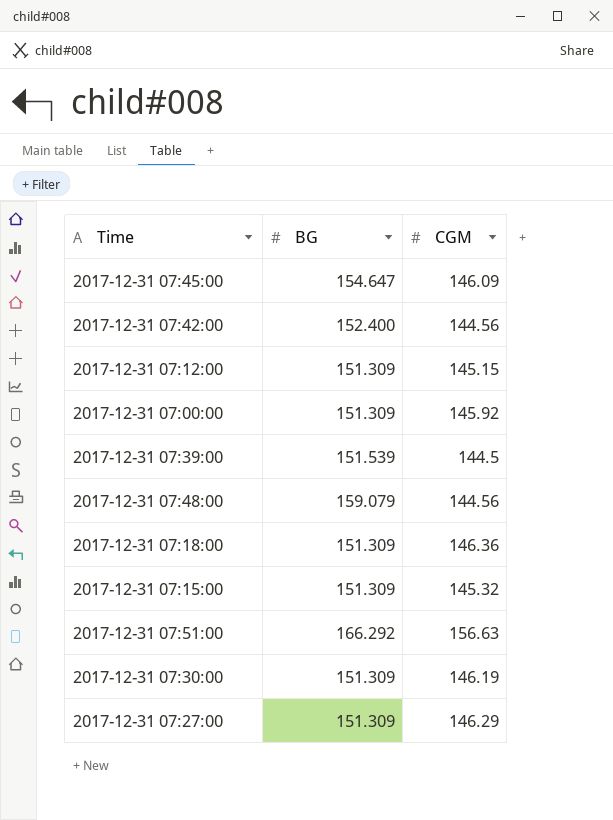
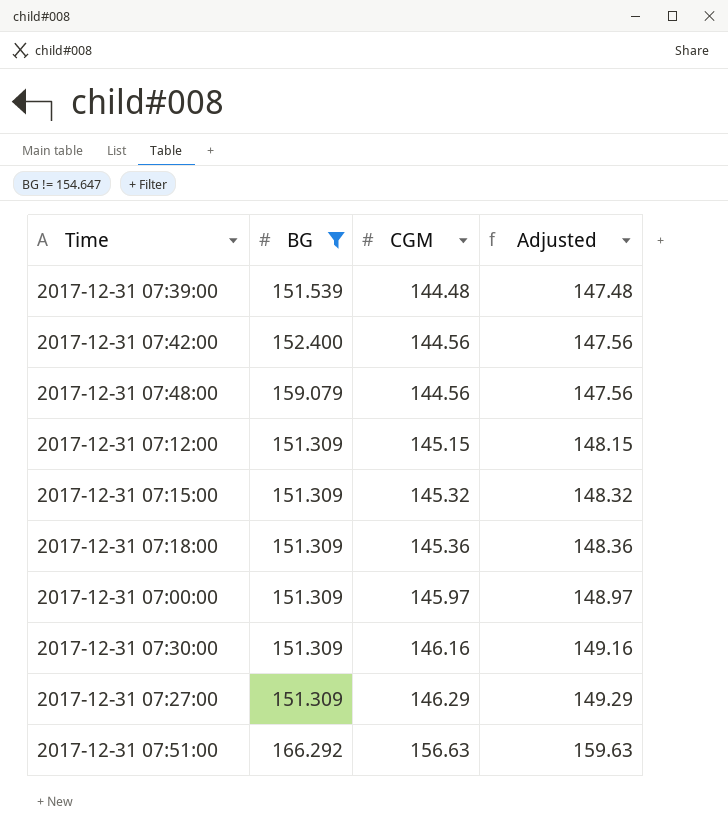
filter: none -> BG != 154.647
row order: none -> CGM ascending
column Adjusted | formula: none -> [CGM] + 3
2017-12-31 07:39:00 | CGM: 144.5 -> 144.48
2017-12-31 07:18:00 | CGM: 146.36 -> 145.36
2017-12-31 07:00:00 | CGM: 145.92 -> 145.97
2017-12-31 07:30:00 | CGM: 146.19 -> 146.16

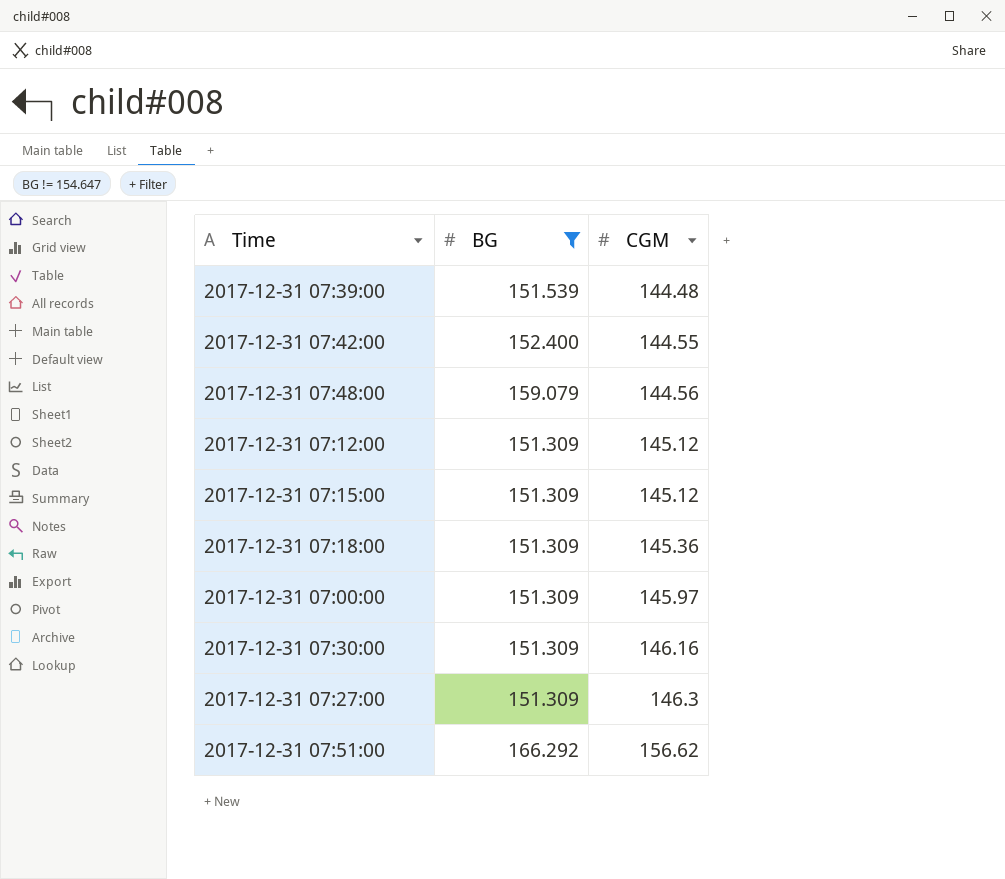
column Adjusted | formula: [CGM] + 3 -> none
2017-12-31 07:42:00 | CGM: 144.56 -> 144.55
2017-12-31 07:12:00 | CGM: 145.15 -> 145.12
2017-12-31 07:15:00 | CGM: 145.32 -> 145.12
2017-12-31 07:27:00 | CGM: 146.29 -> 146.3
2017-12-31 07:51:00 | CGM: 156.63 -> 156.62

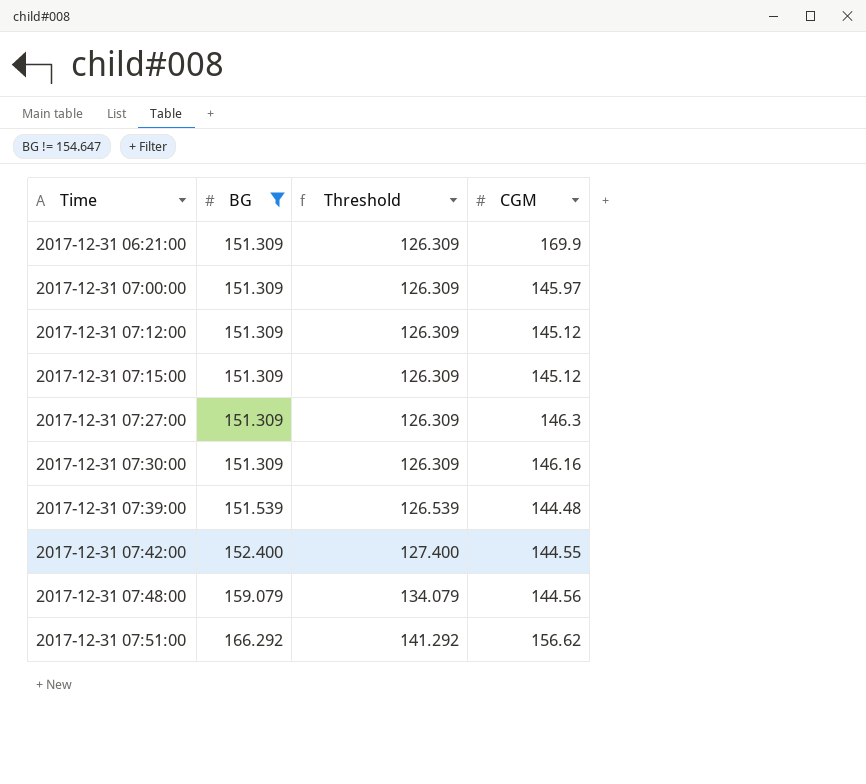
row order: CGM ascending -> Time ascending
column Threshold | formula: none -> [BG] - 25
row 2017-12-31 07:18:00: 151.309 | 145.36 -> none
row 2017-12-31 06:21:00: none -> 151.309 | 126.309 | 169.9

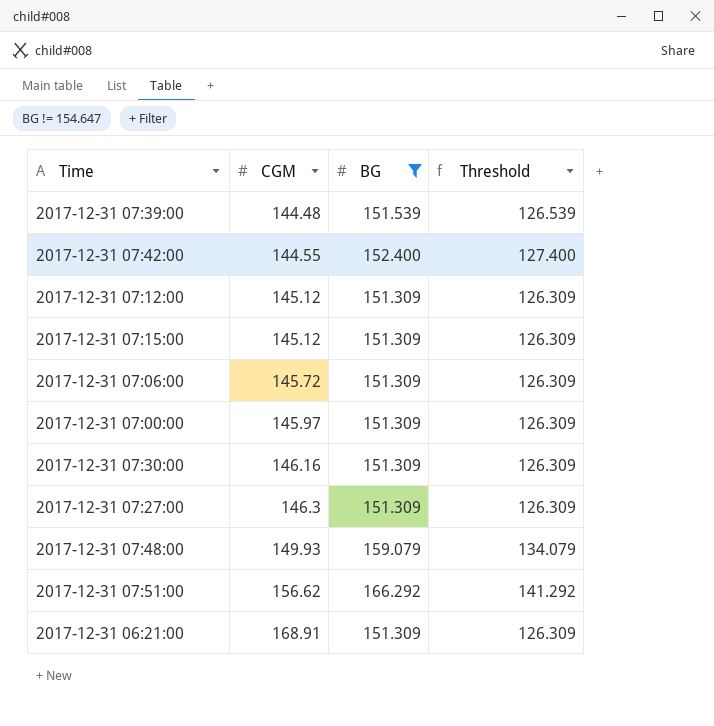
row order: Time ascending -> CGM ascending
column CGM | position: 4 -> 2
row 2017-12-31 07:06:00: none -> 145.72 | 151.309 | 126.309
2017-12-31 07:48:00 | CGM: 144.56 -> 149.93
2017-12-31 06:21:00 | CGM: 169.9 -> 168.91

